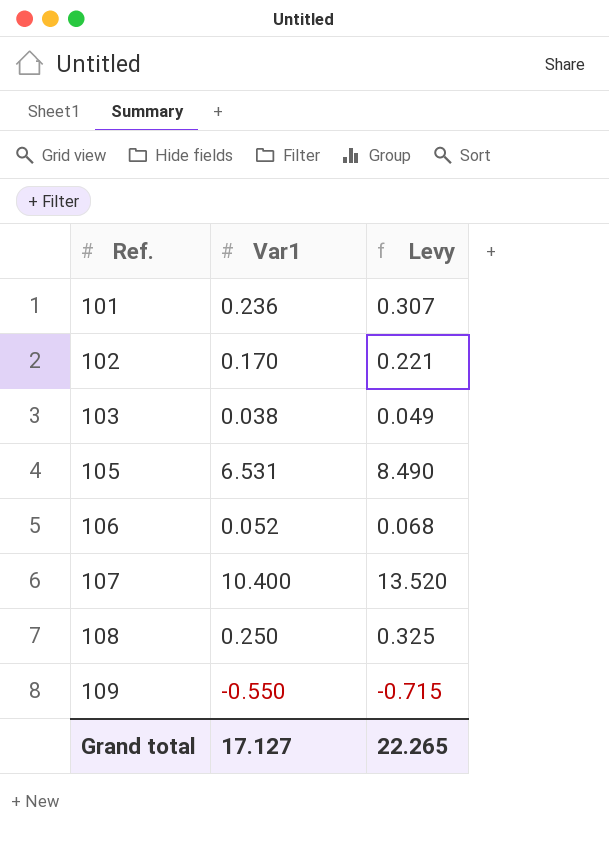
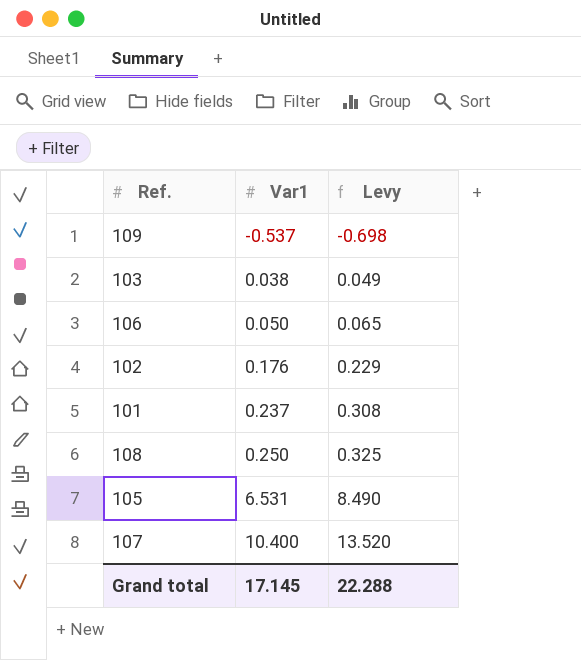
row order: Ref. ascending -> Var1 ascending
109 | Var1: -0.550 -> -0.537
109 | Levy: -0.715 -> -0.698
106 | Var1: 0.052 -> 0.050
106 | Levy: 0.068 -> 0.065
102 | Var1: 0.170 -> 0.176
102 | Levy: 0.221 -> 0.229
101 | Var1: 0.236 -> 0.237
101 | Levy: 0.307 -> 0.308
Grand total | Var1: 17.127 -> 17.145
Grand total | Levy: 22.265 -> 22.288

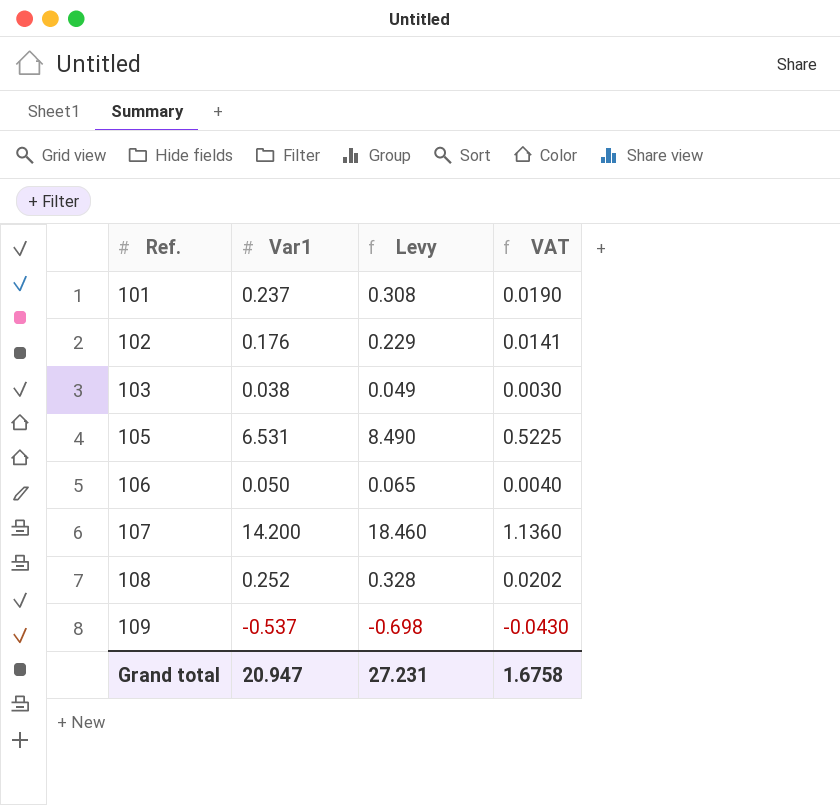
row order: Var1 ascending -> Ref. ascending
column VAT | formula: none -> [Var1] * 0.08
107 | Var1: 10.400 -> 14.200
107 | Levy: 13.520 -> 18.460
108 | Var1: 0.250 -> 0.252
108 | Levy: 0.325 -> 0.328
Grand total | Var1: 17.145 -> 20.947
Grand total | Levy: 22.288 -> 27.231

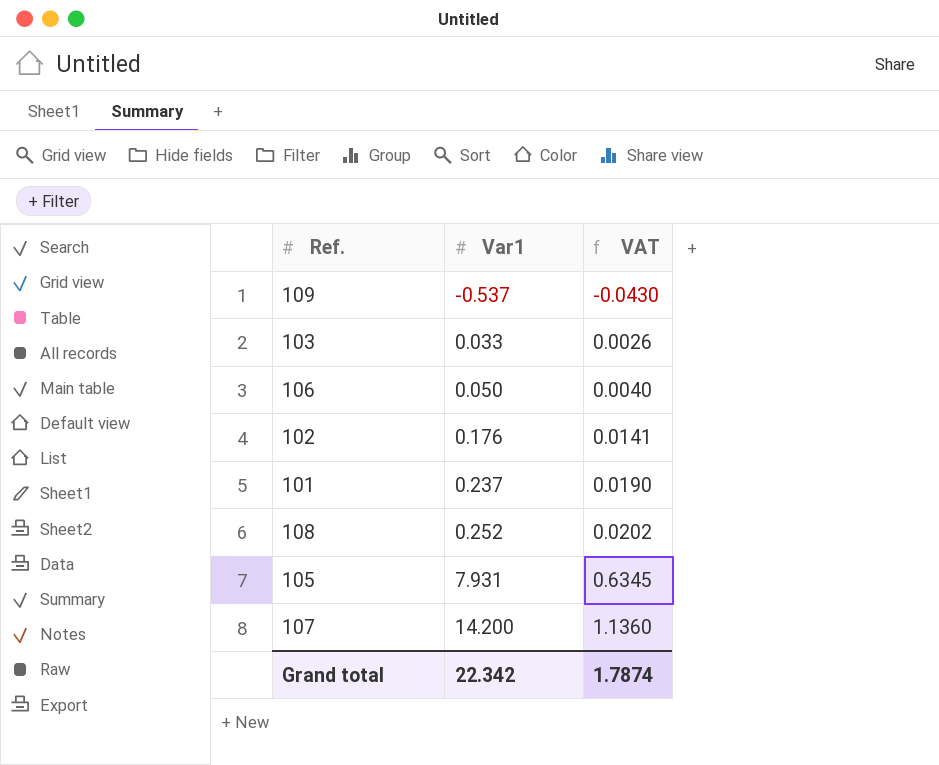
row order: Ref. ascending -> Var1 ascending
column Levy | formula: [Var1] * 1.3 -> none
103 | Var1: 0.038 -> 0.033
103 | VAT: 0.0030 -> 0.0026
105 | Var1: 6.531 -> 7.931
105 | VAT: 0.5225 -> 0.6345
Grand total | Var1: 20.947 -> 22.342
Grand total | VAT: 1.6758 -> 1.7874

